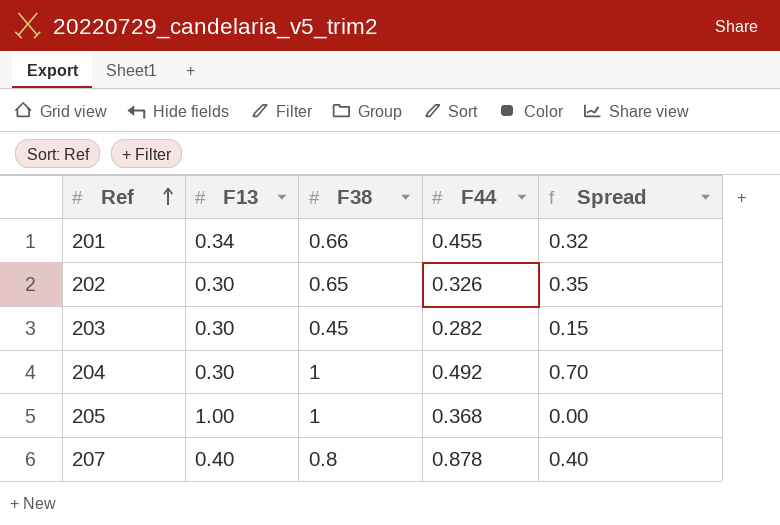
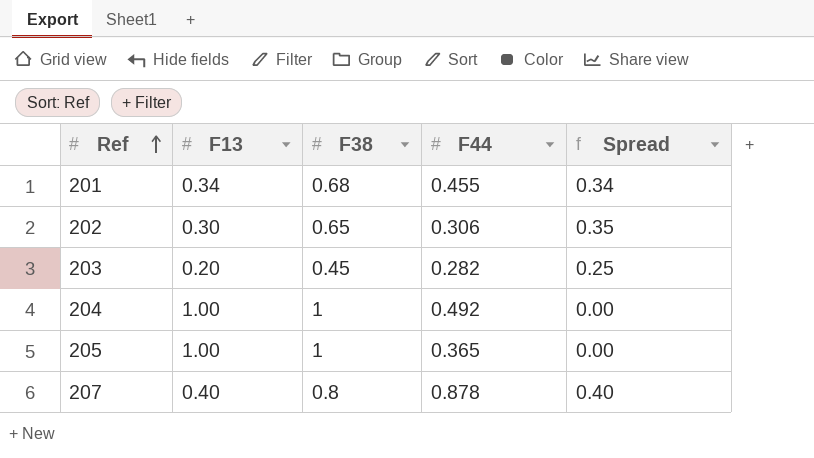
201 | F38: 0.66 -> 0.68
201 | Spread: 0.32 -> 0.34
202 | F44: 0.326 -> 0.306
203 | F13: 0.30 -> 0.20
203 | Spread: 0.15 -> 0.25
204 | F13: 0.30 -> 1.00
204 | Spread: 0.70 -> 0.00
205 | F44: 0.368 -> 0.365

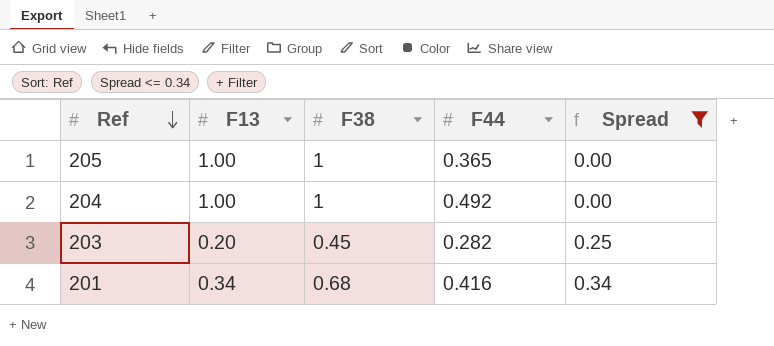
filter: none -> Spread <= 0.34
row order: Ref ascending -> Ref descending
201 | F44: 0.455 -> 0.416

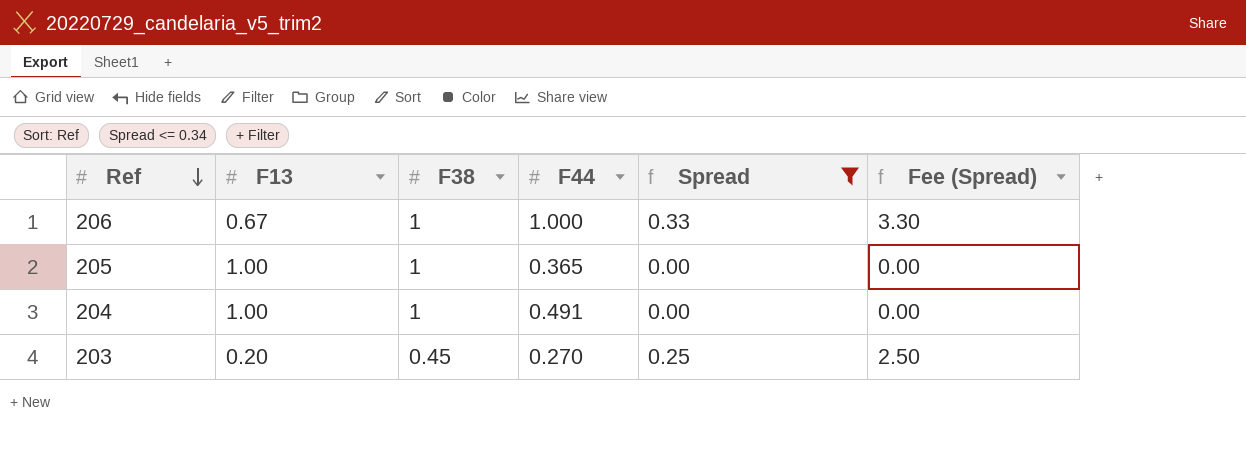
column Fee (Spread) | formula: none -> [Spread] * 10
row 201: 0.34 | 0.68 | 0.416 | 0.34 -> none
row 206: none -> 0.67 | 1 | 1.000 | 0.33 | 3.30
204 | F44: 0.492 -> 0.491
203 | F44: 0.282 -> 0.270

